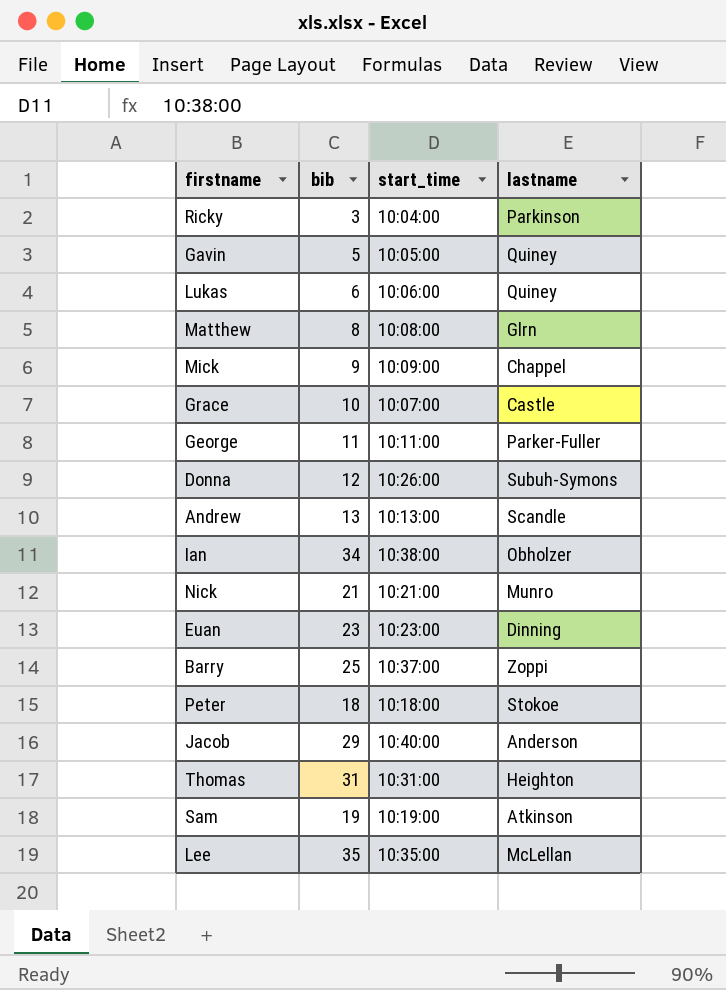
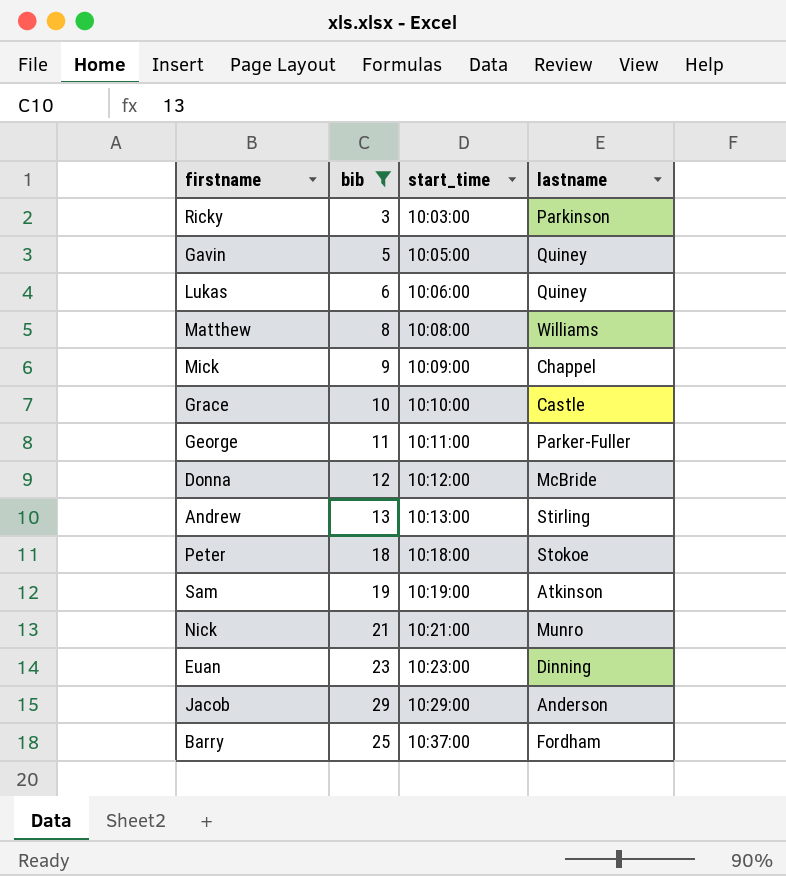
filter: none -> bib <= 29
row order: none -> start_time ascending
Ricky | start_time: 10:04:00 -> 10:03:00
Matthew | lastname: Glrn -> Williams
Grace | start_time: 10:07:00 -> 10:10:00
Donna | start_time: 10:26:00 -> 10:12:00
Donna | lastname: Subuh-Symons -> McBride
Andrew | lastname: Scandle -> Stirling
Jacob | start_time: 10:40:00 -> 10:29:00
Barry | lastname: Zoppi -> Fordham

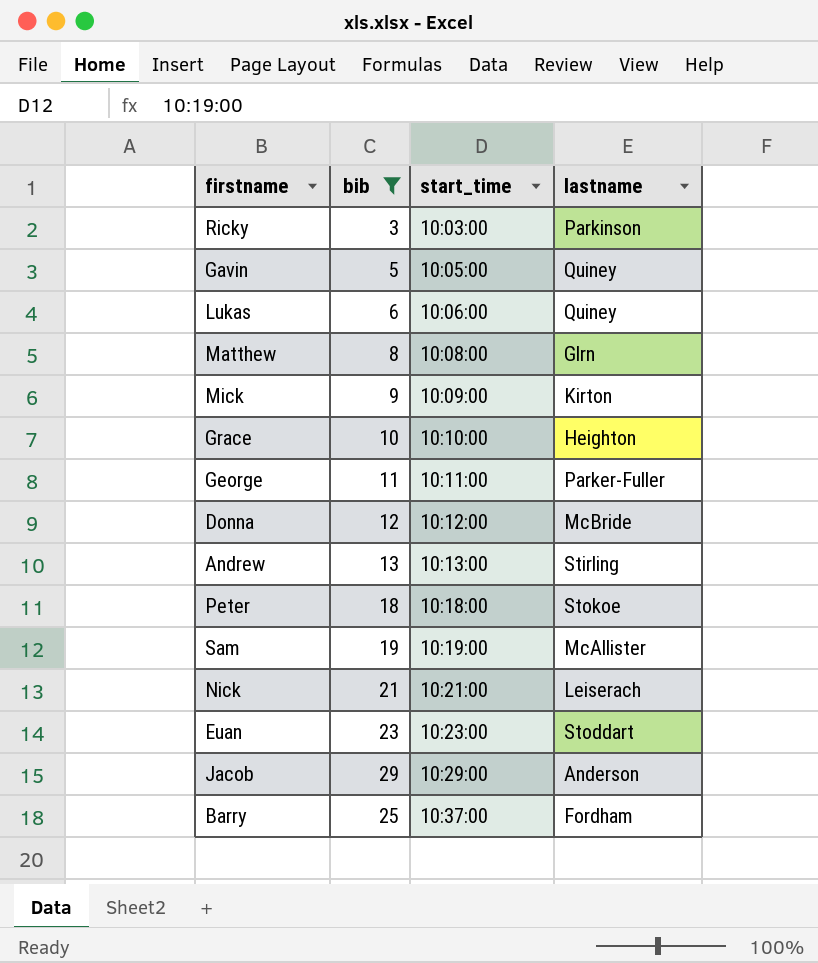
Matthew | lastname: Williams -> Glrn
Mick | lastname: Chappel -> Kirton
Grace | lastname: Castle -> Heighton
Sam | lastname: Atkinson -> McAllister
Nick | lastname: Munro -> Leiserach
Euan | lastname: Dinning -> Stoddart

